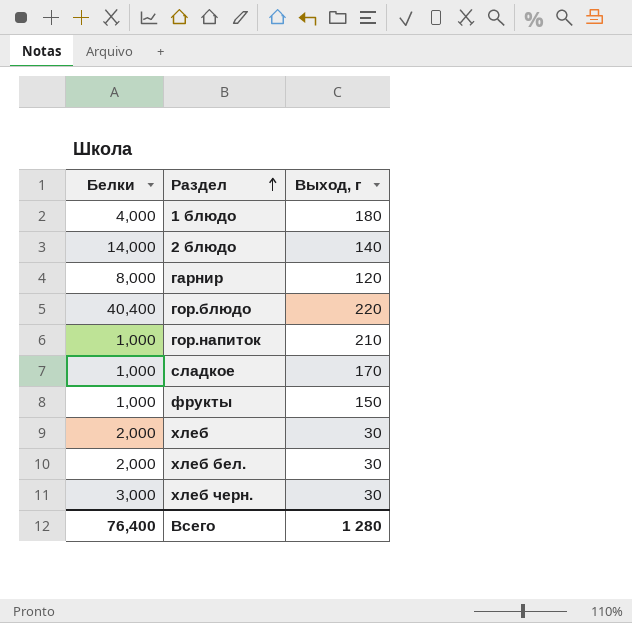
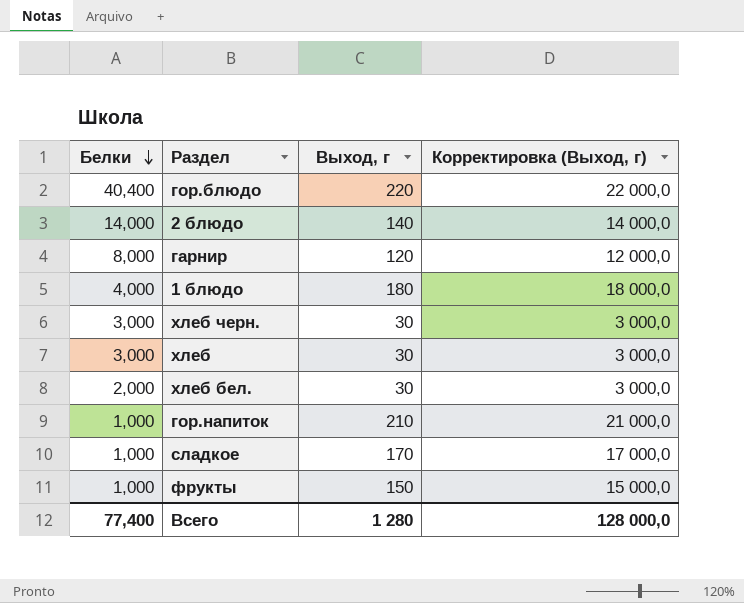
row order: Раздел ascending -> Белки descending
column Корректировка (Выход, г) | formula: none -> [Выход, г] * 100
хлеб | Белки: 2,000 -> 3,000
Всего | Белки: 76,400 -> 77,400

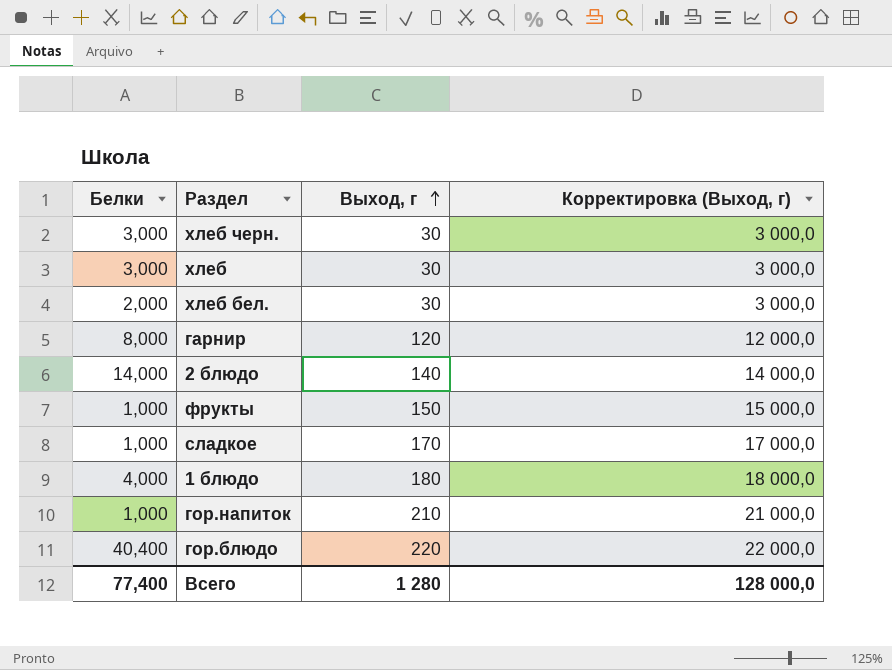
row order: Белки descending -> Выход, г ascending

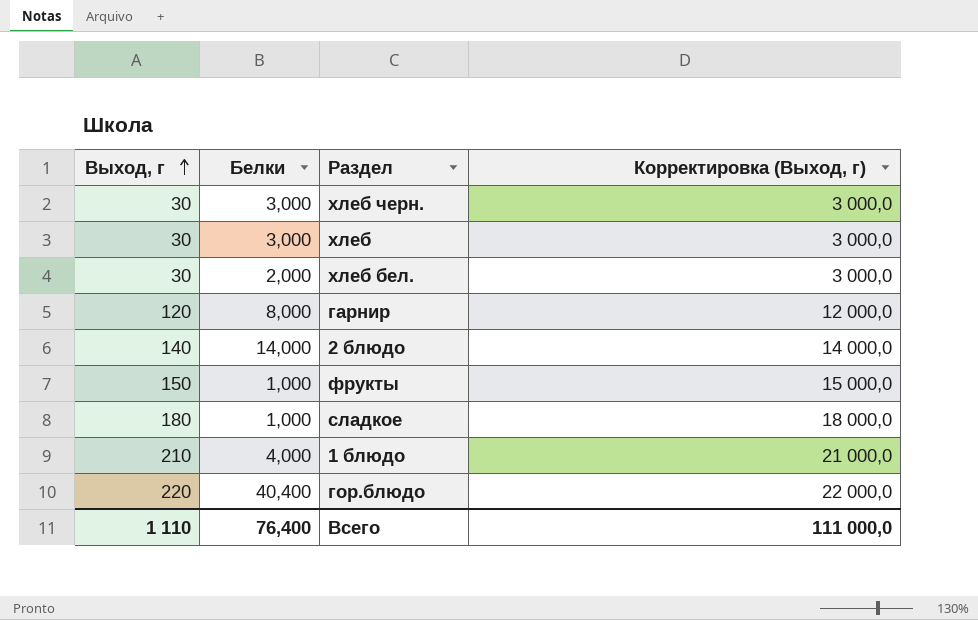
column Выход, г | position: 3 -> 1
row гор.напиток: 1,000 | 210 | 21 000,0 -> none
сладкое | Выход, г: 170 -> 180
сладкое | Корректировка (Выход, г): 17 000,0 -> 18 000,0
1 блюдо | Выход, г: 180 -> 210
1 блюдо | Корректировка (Выход, г): 18 000,0 -> 21 000,0
Всего | Выход, г: 1 280 -> 1 110
Всего | Белки: 77,400 -> 76,400
Всего | Корректировка (Выход, г): 128 000,0 -> 111 000,0

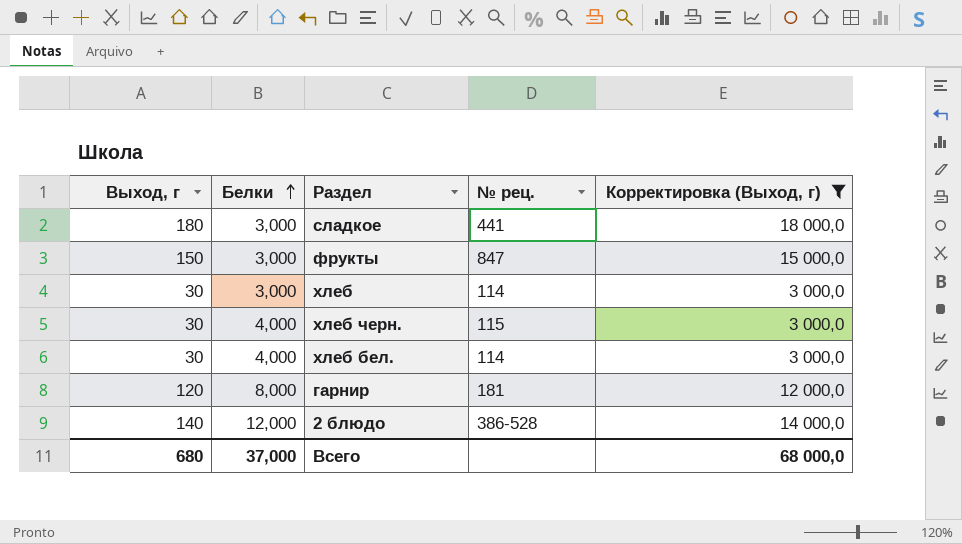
filter: none -> Корректировка (Выход, г) <= 18 000,0
row order: Выход, г ascending -> Белки ascending
column № рец. | position: none -> 4
сладкое | Белки: 1,000 -> 3,000
фрукты | Белки: 1,000 -> 3,000
хлеб черн. | Белки: 3,000 -> 4,000
хлеб бел. | Белки: 2,000 -> 4,000
2 блюдо | Белки: 14,000 -> 12,000
Всего | Выход, г: 1 110 -> 680
Всего | Белки: 76,400 -> 37,000
Всего | Корректировка (Выход, г): 111 000,0 -> 68 000,0

